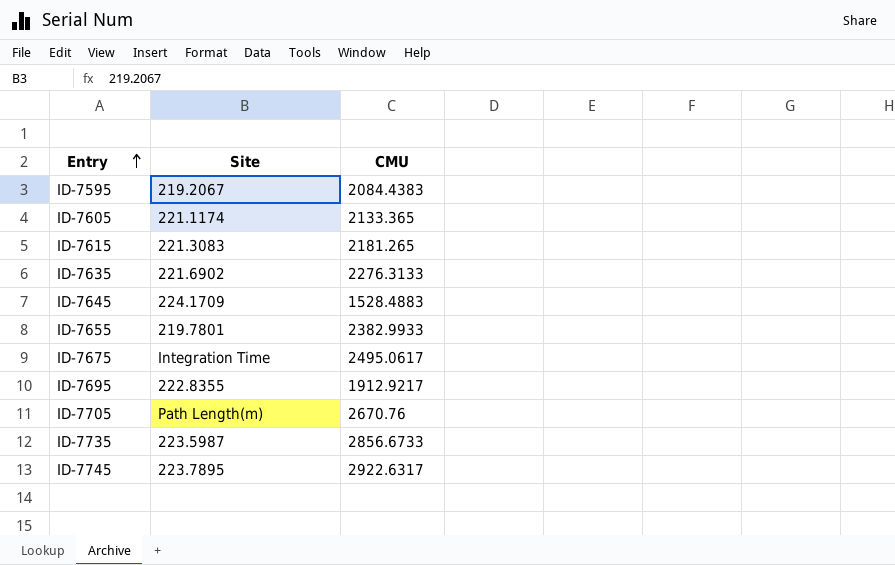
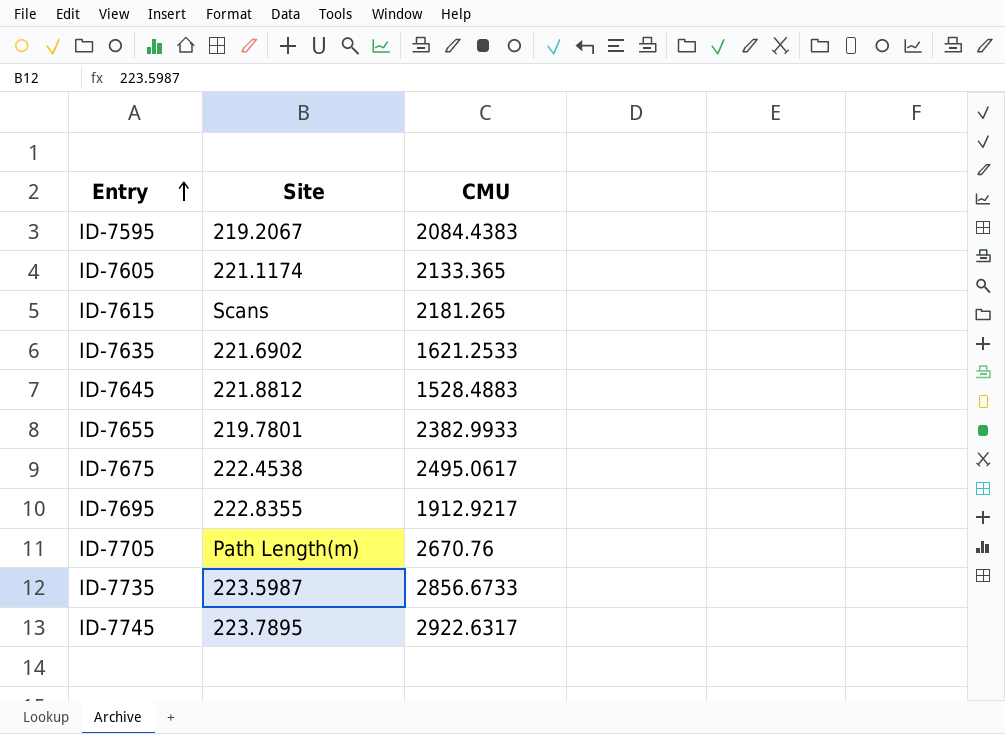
ID-7615 | Site: 221.3083 -> Scans
ID-7635 | CMU: 2276.3133 -> 1621.2533
ID-7645 | Site: 224.1709 -> 221.8812
ID-7675 | Site: Integration Time -> 222.4538

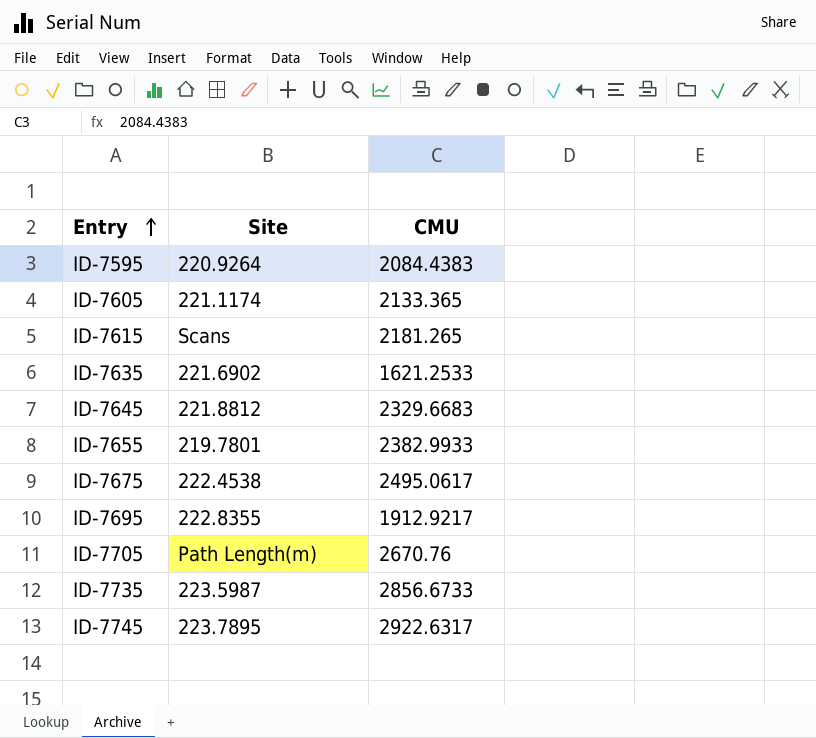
ID-7595 | Site: 219.2067 -> 220.9264
ID-7645 | CMU: 1528.4883 -> 2329.6683

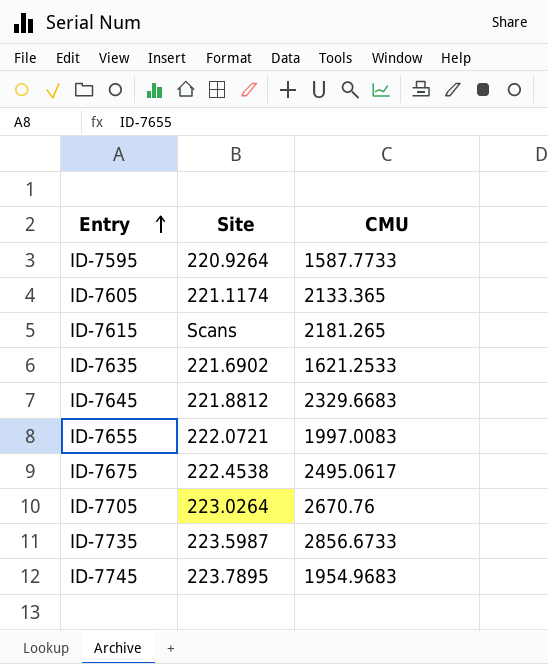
row ID-7695: 222.8355 | 1912.9217 -> none
ID-7595 | CMU: 2084.4383 -> 1587.7733
ID-7655 | Site: 219.7801 -> 222.0721
ID-7655 | CMU: 2382.9933 -> 1997.0083
ID-7705 | Site: Path Length(m) -> 223.0264
ID-7745 | CMU: 2922.6317 -> 1954.9683

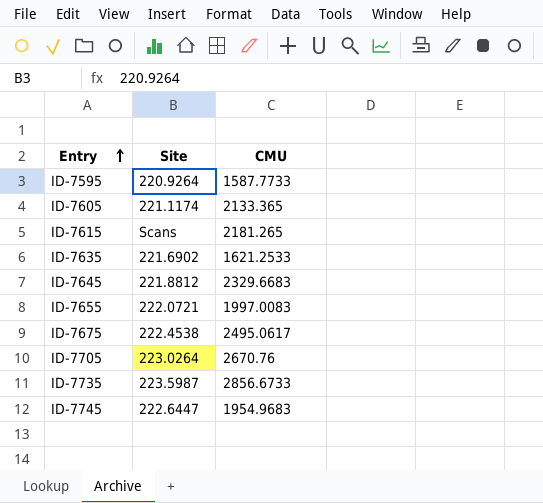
ID-7745 | Site: 223.7895 -> 222.6447

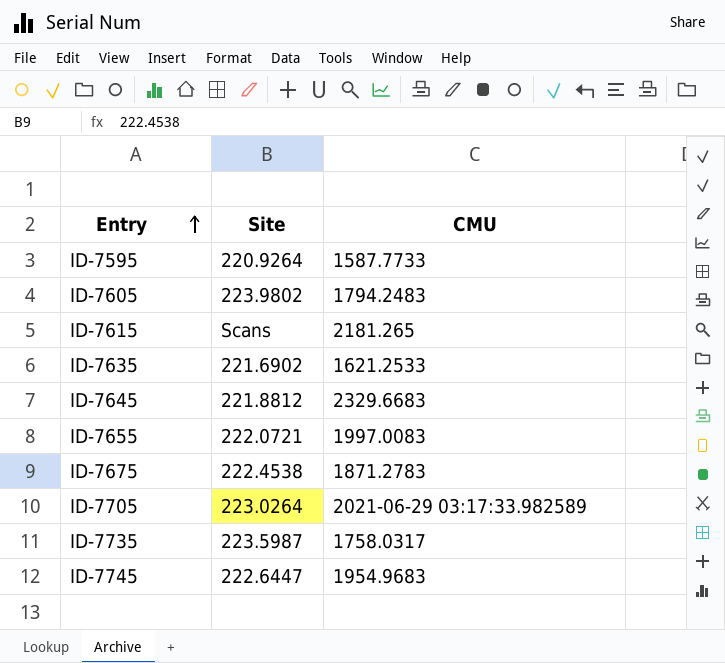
ID-7605 | Site: 221.1174 -> 223.9802
ID-7605 | CMU: 2133.365 -> 1794.2483
ID-7675 | CMU: 2495.0617 -> 1871.2783
ID-7705 | CMU: 2670.76 -> 2021-06-29 03:17:33.982589
ID-7735 | CMU: 2856.6733 -> 1758.0317

